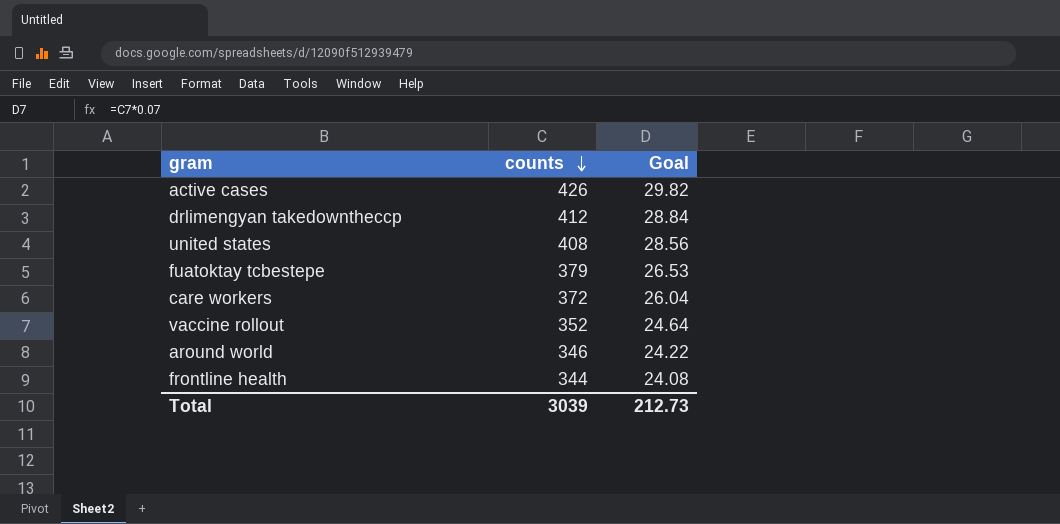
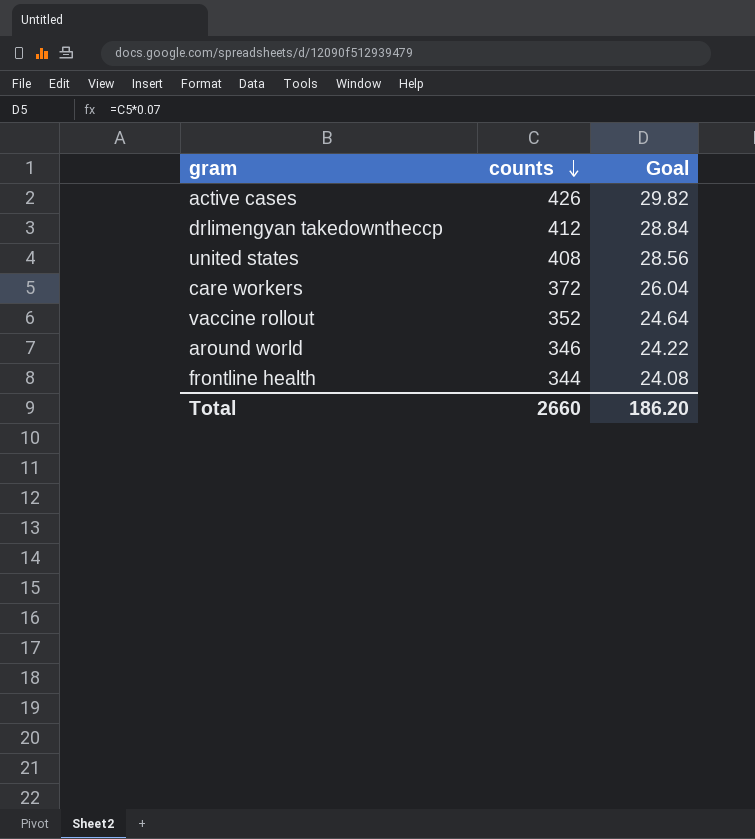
row fuatoktay tcbestepe: 379 | 26.53 -> none
Total | counts: 3039 -> 2660
Total | Goal: 212.73 -> 186.20

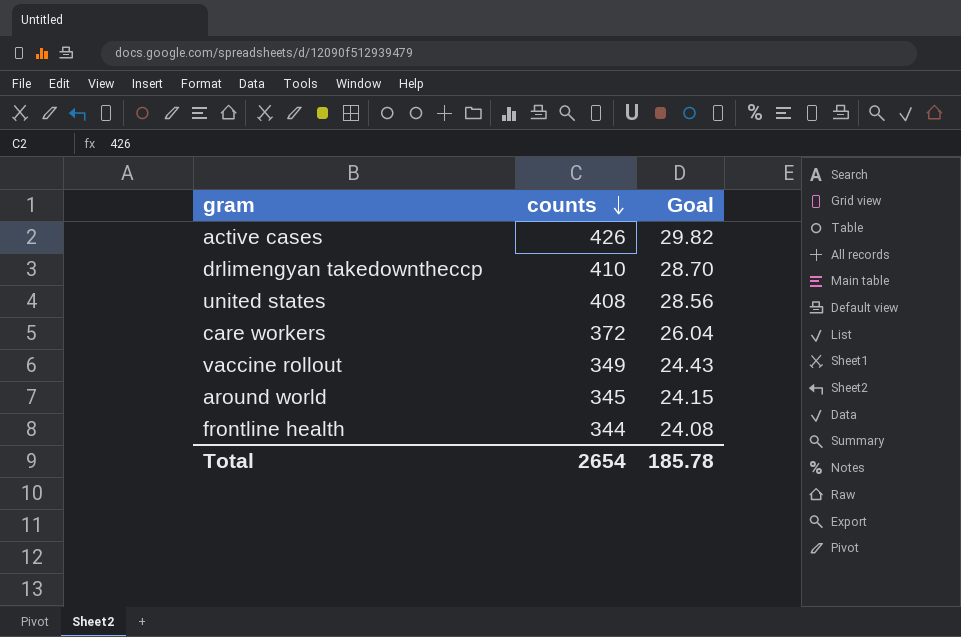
drlimengyan takedowntheccp | counts: 412 -> 410
drlimengyan takedowntheccp | Goal: 28.84 -> 28.70
vaccine rollout | counts: 352 -> 349
vaccine rollout | Goal: 24.64 -> 24.43
around world | counts: 346 -> 345
around world | Goal: 24.22 -> 24.15
Total | counts: 2660 -> 2654
Total | Goal: 186.20 -> 185.78

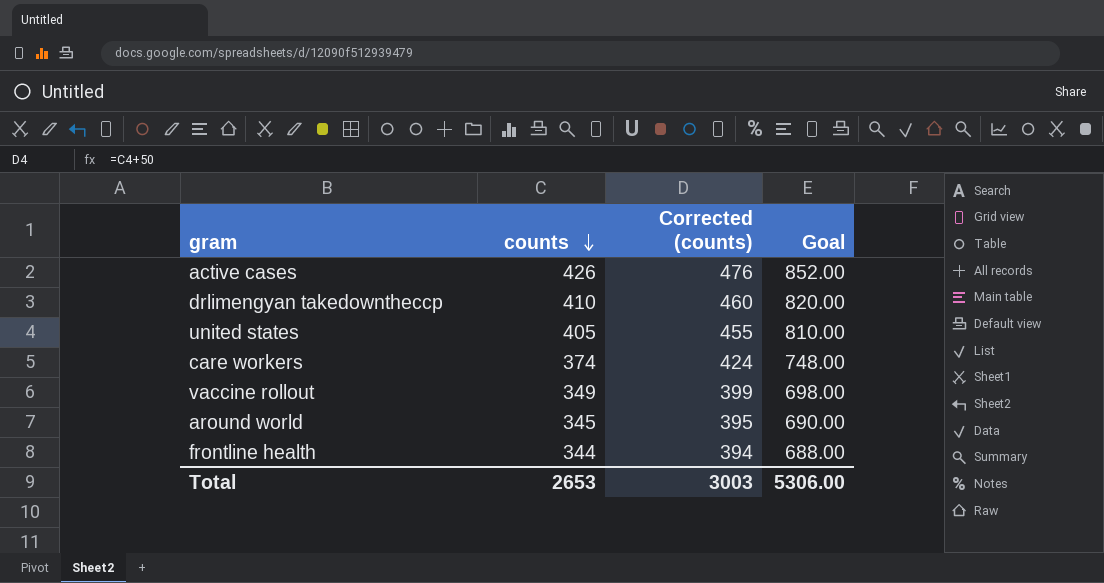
column Corrected (counts) | formula: none -> [counts] + 50
column Goal | formula: [counts] * 0.07 -> [counts] * 2
united states | counts: 408 -> 405
care workers | counts: 372 -> 374
Total | counts: 2654 -> 2653
Total | Goal: 185.78 -> 5306.00

